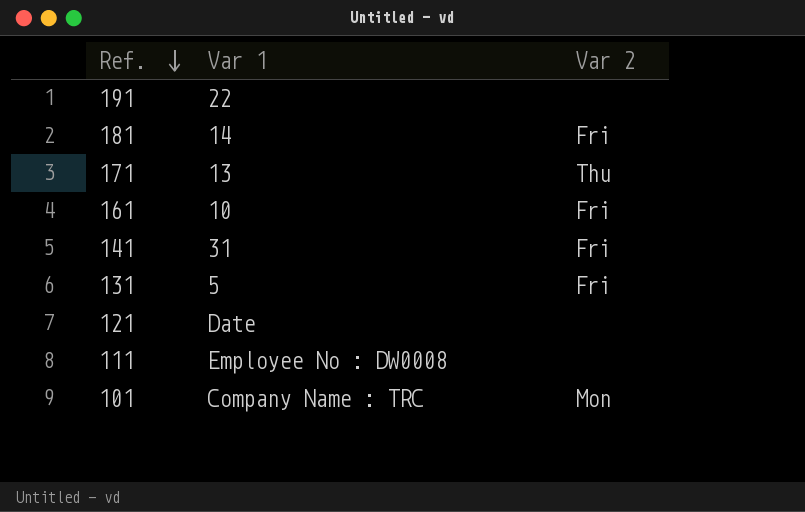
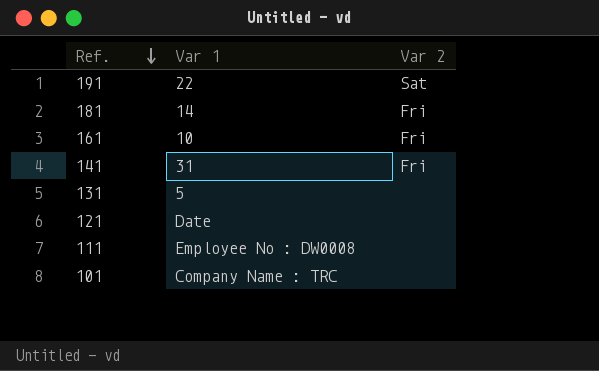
row 171: 13 | Thu -> none
191 | Var 2: none -> Sat
131 | Var 2: Fri -> none
101 | Var 2: Mon -> none

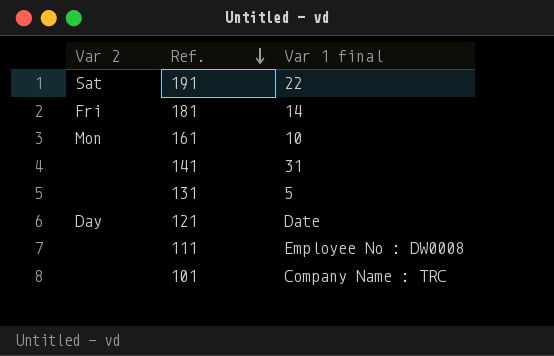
column Var 2 | position: 3 -> 1
column name: Var 1 -> Var 1 final
161 | Var 2: Fri -> Mon
141 | Var 2: Fri -> none
121 | Var 2: none -> Day

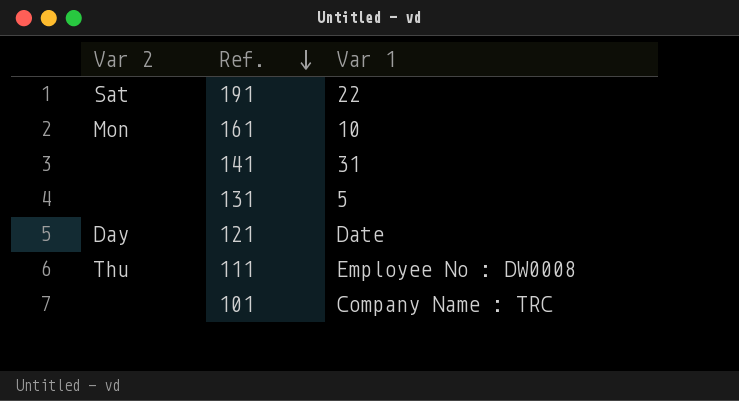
column name: Var 1 final -> Var 1
row 181: Fri | 14 -> none
111 | Var 2: none -> Thu

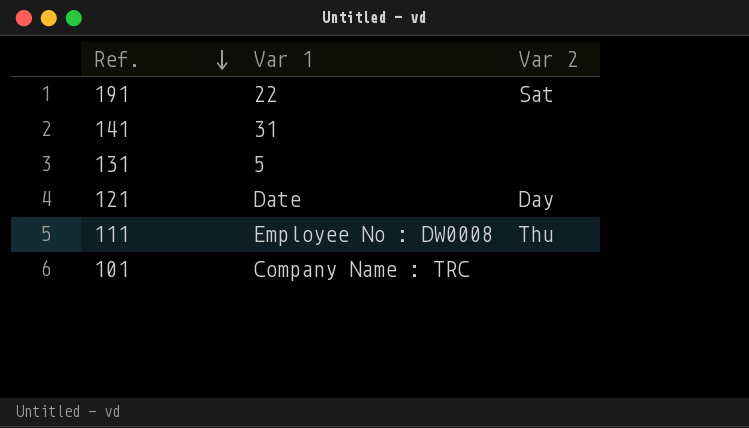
column Var 2 | position: 1 -> 3
row 161: Mon | 10 -> none

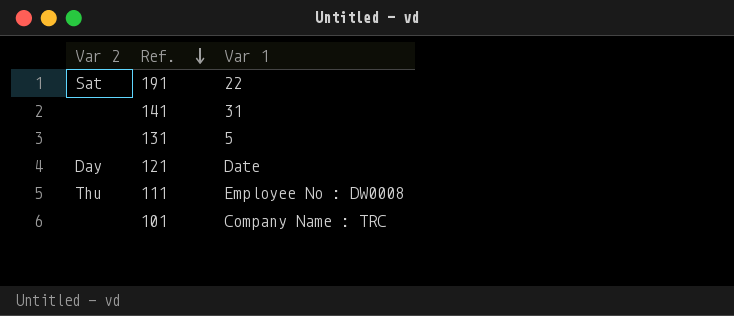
column Var 2 | position: 3 -> 1

